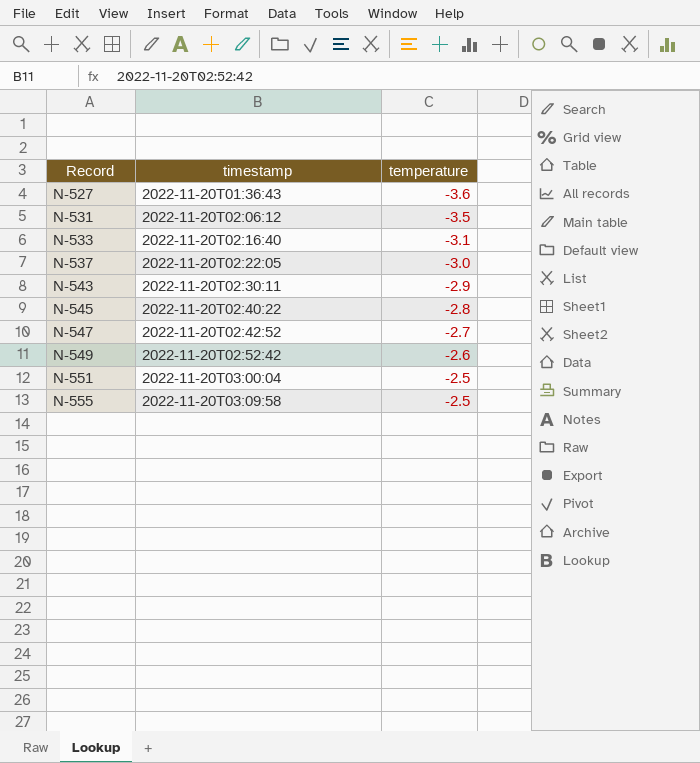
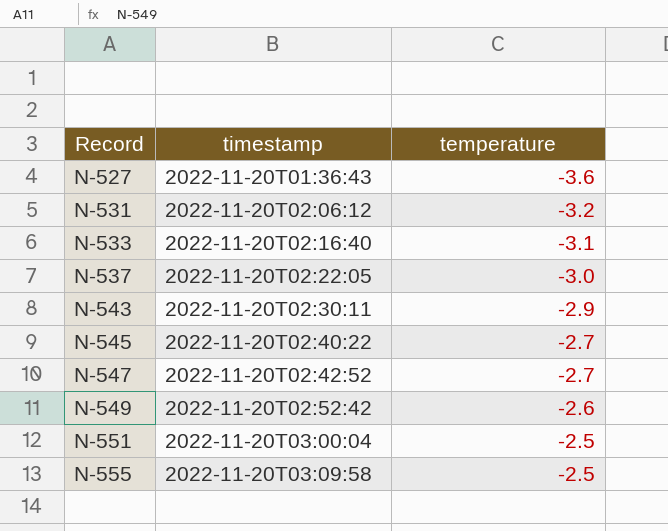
N-531 | temperature: -3.5 -> -3.2
N-545 | temperature: -2.8 -> -2.7

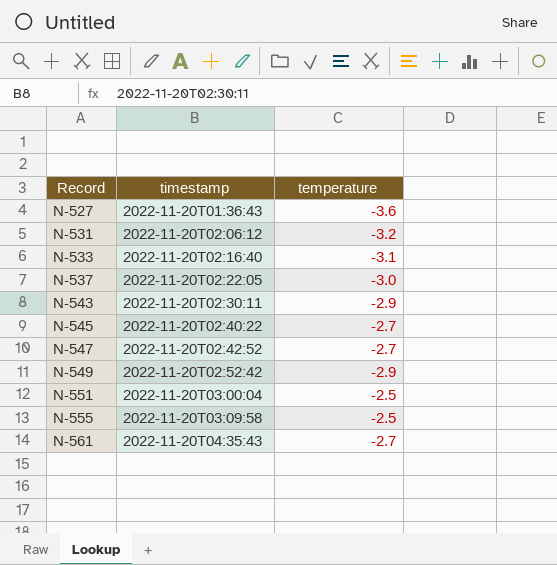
N-549 | temperature: -2.6 -> -2.9
row N-561: none -> 2022-11-20T04:35:43 | -2.7

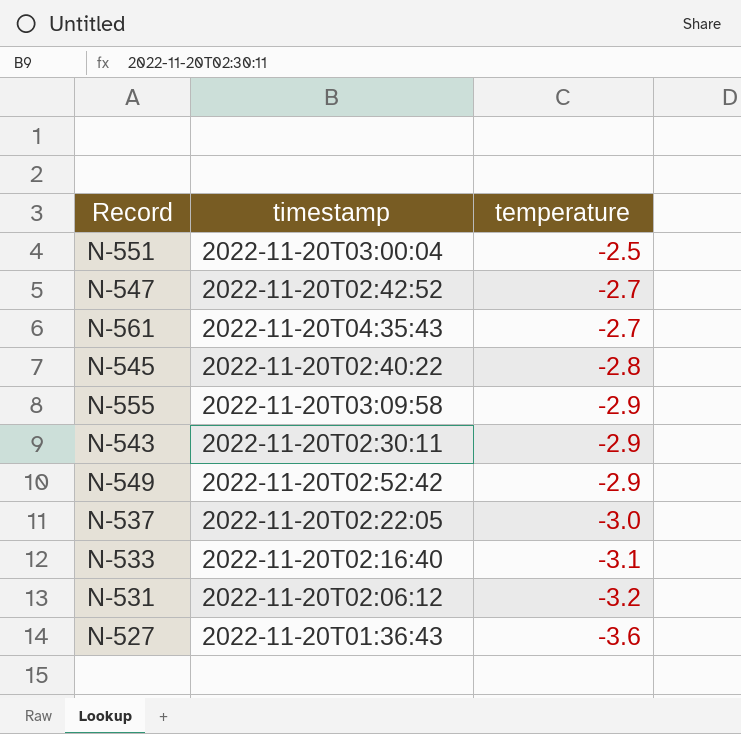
row order: Record ascending -> temperature descending
N-545 | temperature: -2.7 -> -2.8
N-555 | temperature: -2.5 -> -2.9

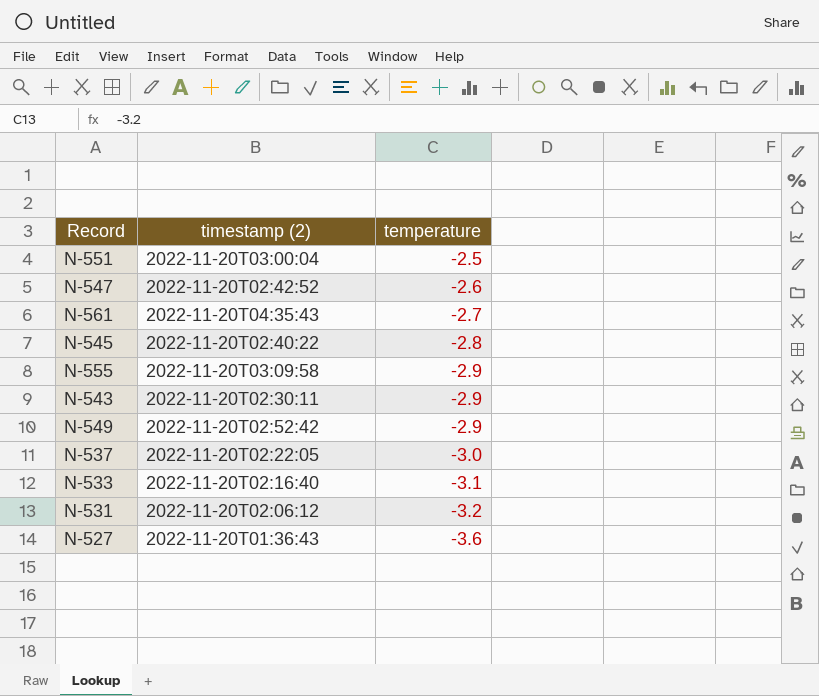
column name: timestamp -> timestamp (2)
N-547 | temperature: -2.7 -> -2.6

